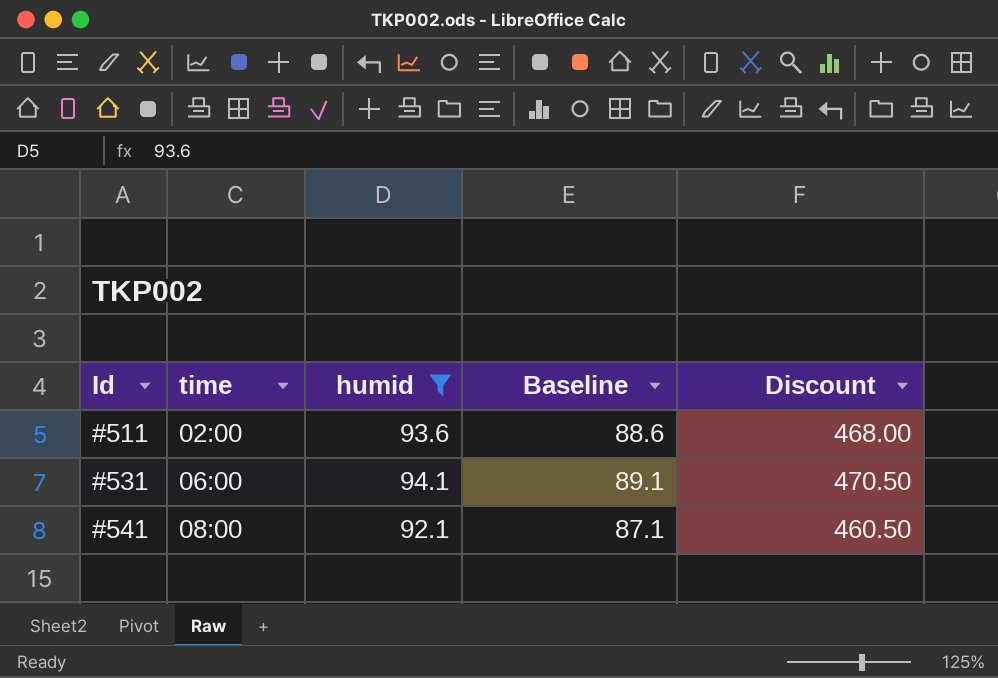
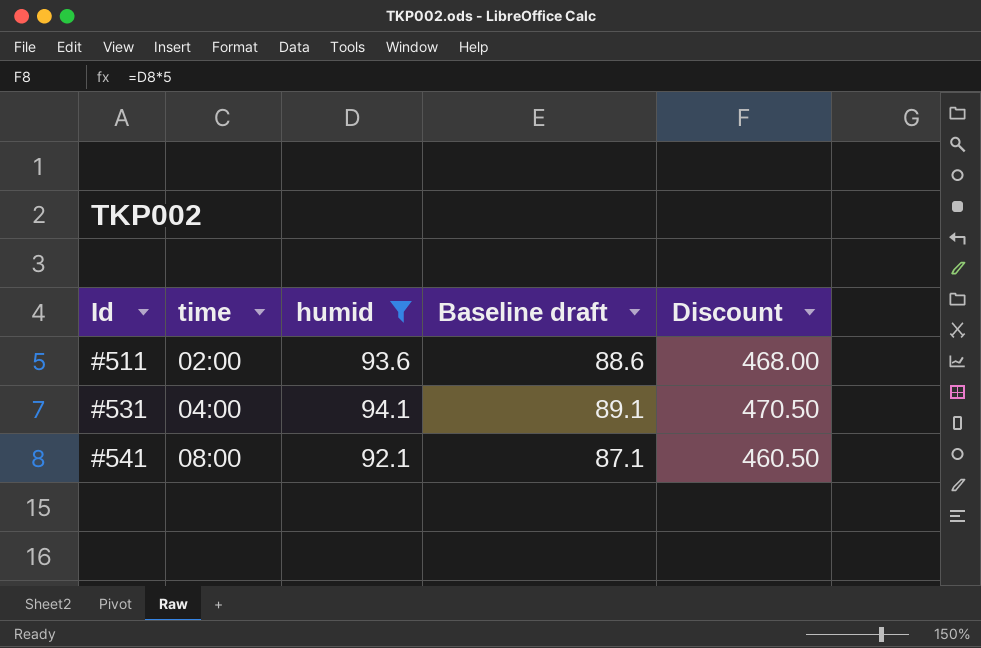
column name: Baseline -> Baseline draft
#531 | time: 06:00 -> 04:00

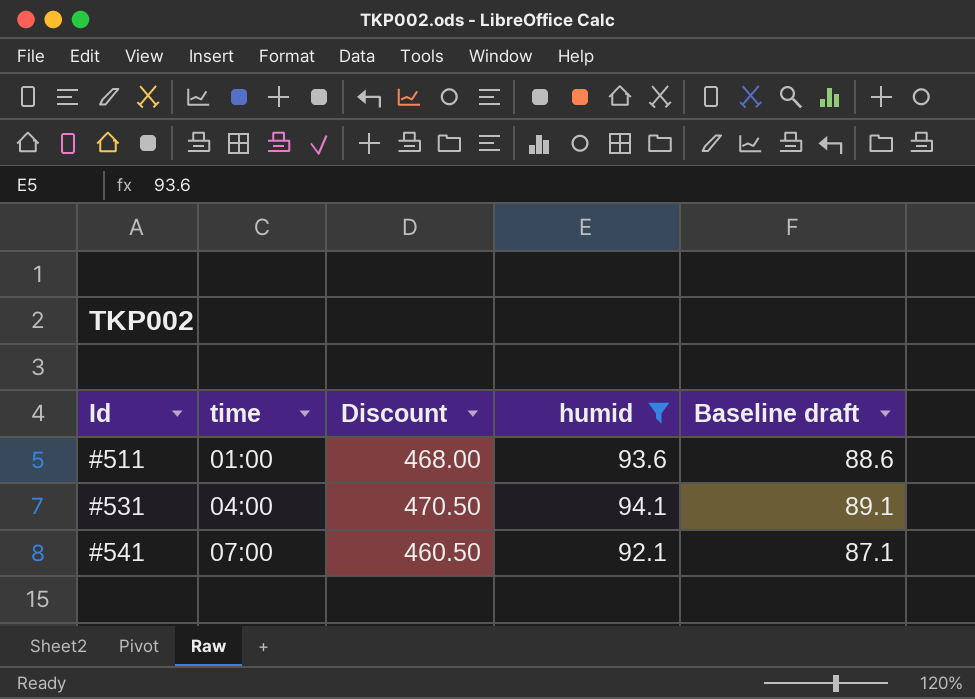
column Discount | position: 5 -> 3
#511 | time: 02:00 -> 01:00
#541 | time: 08:00 -> 07:00

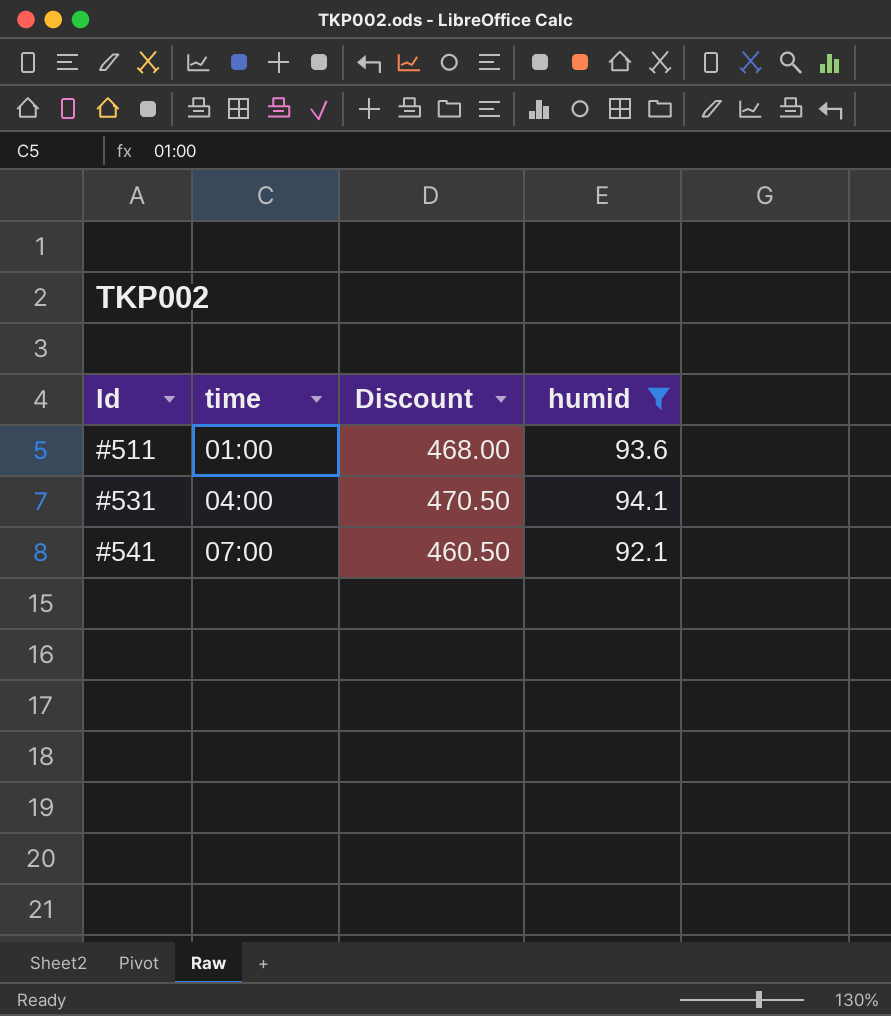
column Baseline draft | formula: [humid] - 5 -> none

